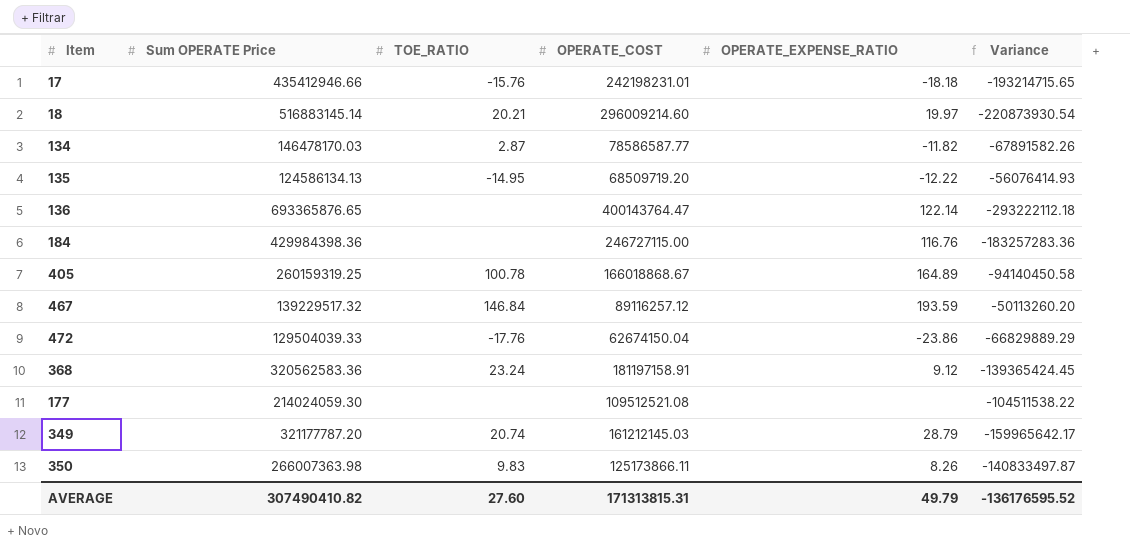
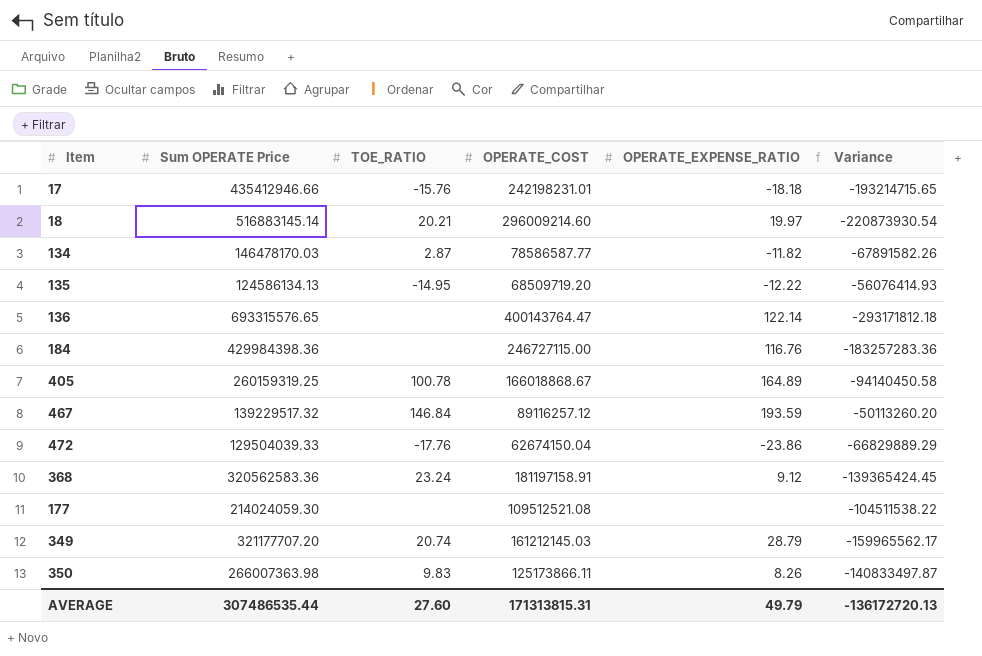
136 | Sum OPERATE Price: 693365876.65 -> 693315576.65
136 | Variance: -293222112.18 -> -293171812.18
349 | Sum OPERATE Price: 321177787.20 -> 321177707.20
349 | Variance: -159965642.17 -> -159965562.17
AVERAGE | Sum OPERATE Price: 307490410.82 -> 307486535.44
AVERAGE | Variance: -136176595.52 -> -136172720.13

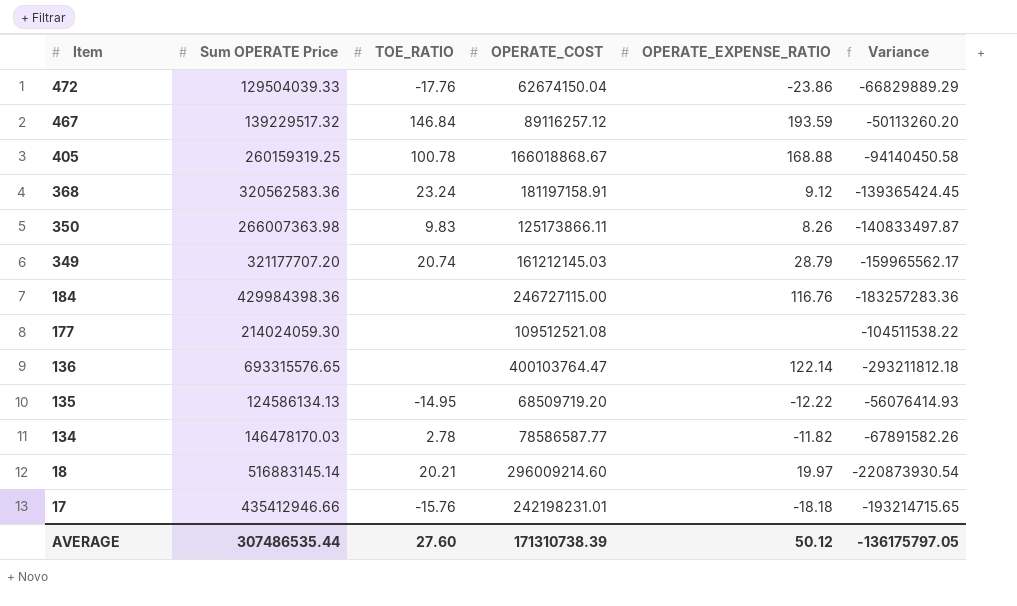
row order: none -> Item descending
405 | OPERATE_EXPENSE_RATIO: 164.89 -> 168.88
136 | OPERATE_COST: 400143764.47 -> 400103764.47
136 | Variance: -293171812.18 -> -293211812.18
134 | TOE_RATIO: 2.87 -> 2.78
AVERAGE | OPERATE_COST: 171313815.31 -> 171310738.39
AVERAGE | OPERATE_EXPENSE_RATIO: 49.79 -> 50.12
AVERAGE | Variance: -136172720.13 -> -136175797.05

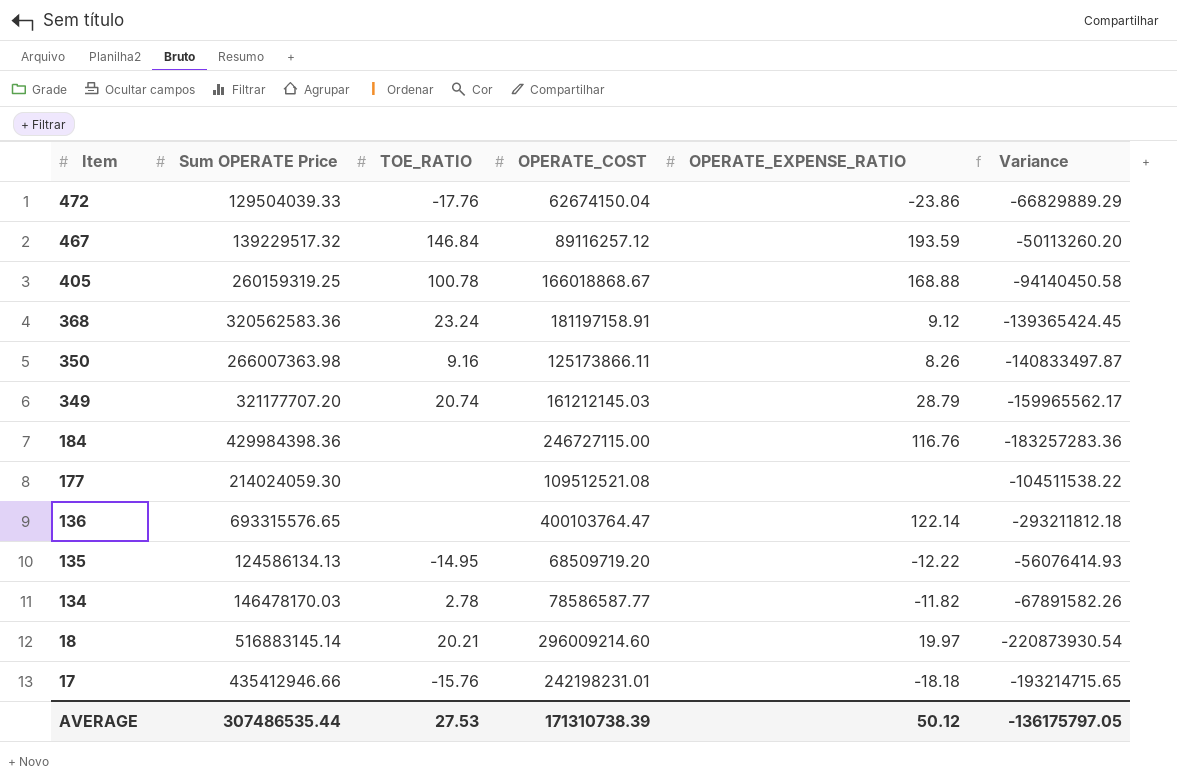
350 | TOE_RATIO: 9.83 -> 9.16
AVERAGE | TOE_RATIO: 27.60 -> 27.53

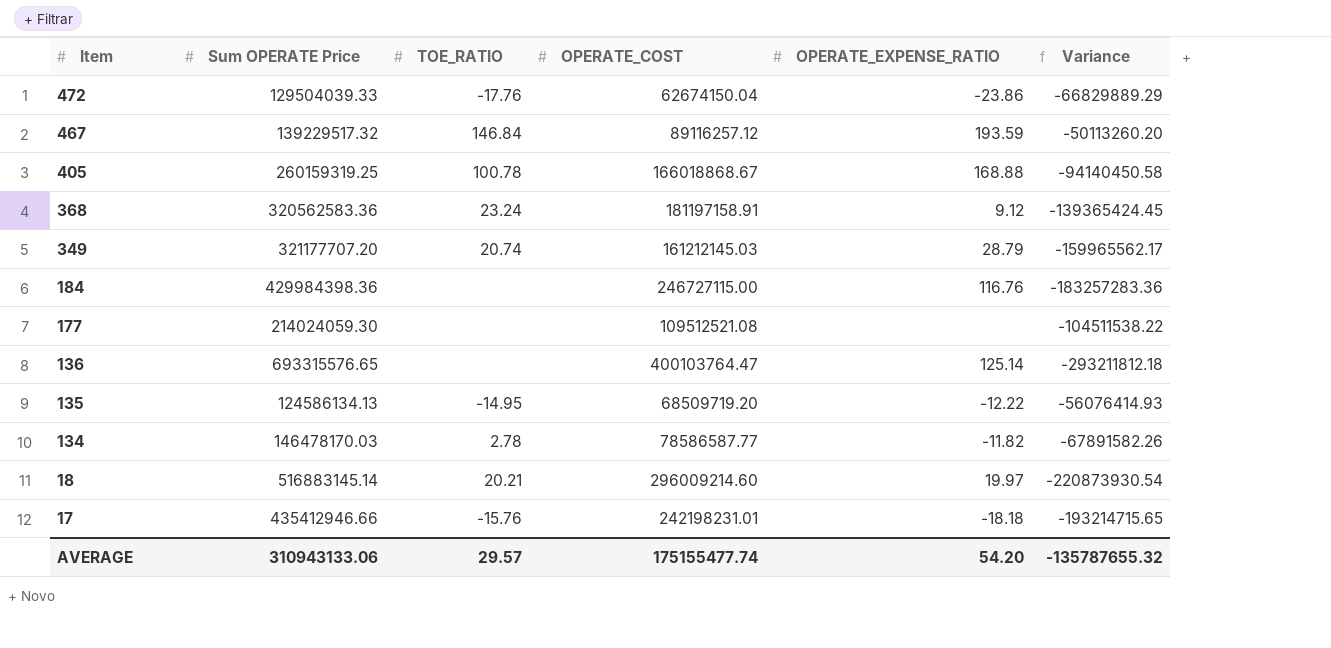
row 350: 266007363.98 | 9.16 | 125173866.11 | 8.26 | -140833497.87 -> none
136 | OPERATE_EXPENSE_RATIO: 122.14 -> 125.14
AVERAGE | Sum OPERATE Price: 307486535.44 -> 310943133.06
AVERAGE | TOE_RATIO: 27.53 -> 29.57
AVERAGE | OPERATE_COST: 171310738.39 -> 175155477.74
AVERAGE | OPERATE_EXPENSE_RATIO: 50.12 -> 54.20
AVERAGE | Variance: -136175797.05 -> -135787655.32

